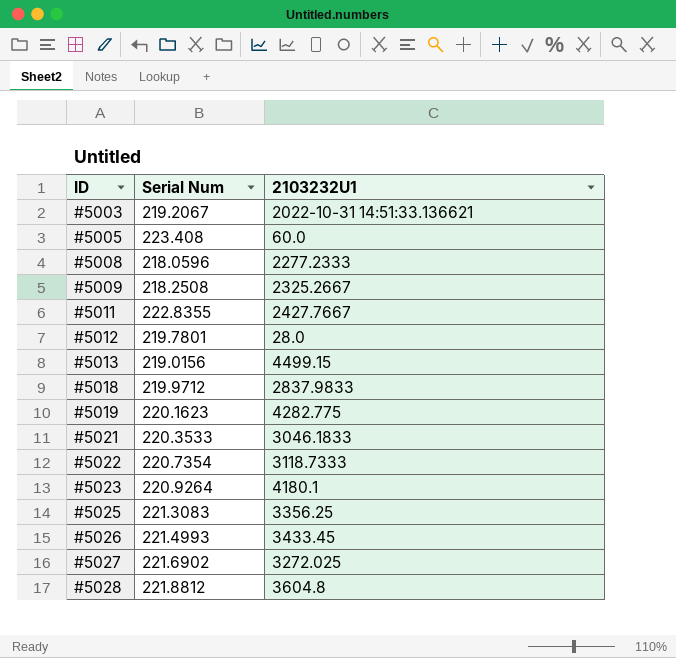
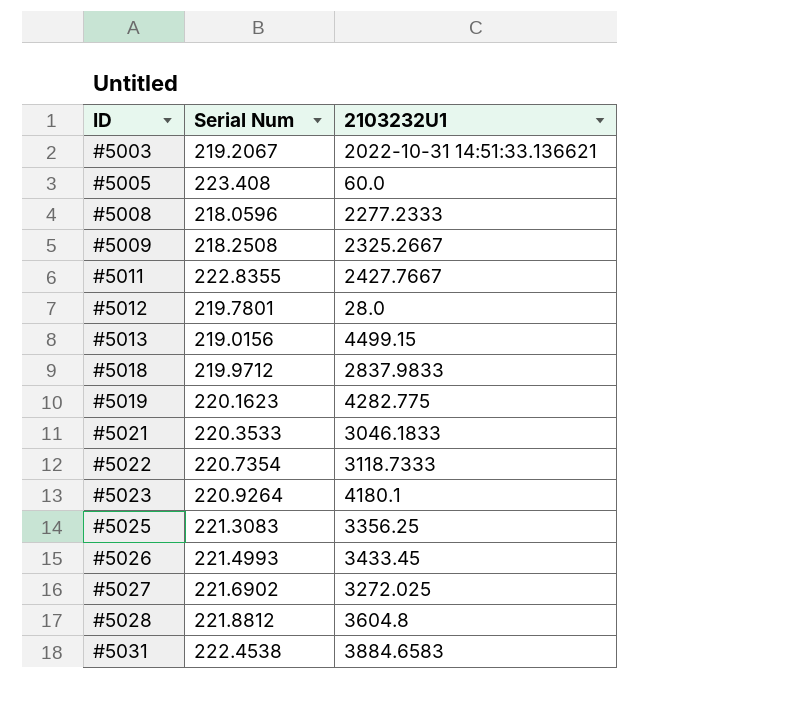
row #5031: none -> 222.4538 | 3884.6583

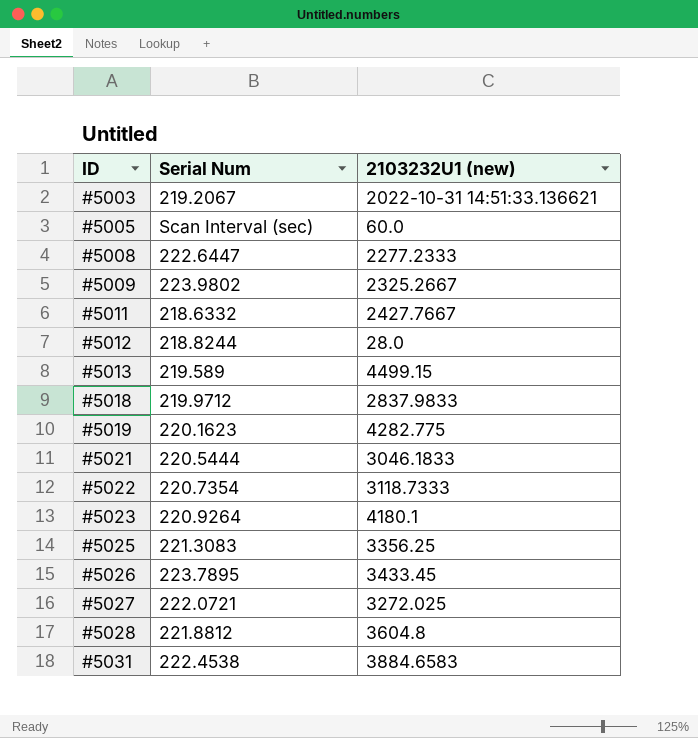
column name: 2103232U1 -> 2103232U1 (new)
#5005 | Serial Num: 223.408 -> Scan Interval (sec)
#5008 | Serial Num: 218.0596 -> 222.6447
#5009 | Serial Num: 218.2508 -> 223.9802
#5011 | Serial Num: 222.8355 -> 218.6332
#5012 | Serial Num: 219.7801 -> 218.8244
#5013 | Serial Num: 219.0156 -> 219.589
#5021 | Serial Num: 220.3533 -> 220.5444
#5026 | Serial Num: 221.4993 -> 223.7895
#5027 | Serial Num: 221.6902 -> 222.0721

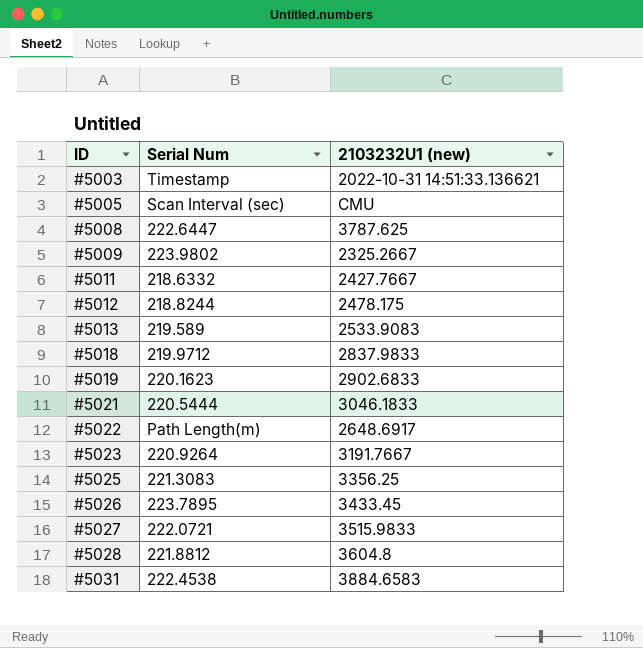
#5003 | Serial Num: 219.2067 -> Timestamp
#5005 | 2103232U1 (new): 60.0 -> CMU
#5008 | 2103232U1 (new): 2277.2333 -> 3787.625
#5012 | 2103232U1 (new): 28.0 -> 2478.175
#5013 | 2103232U1 (new): 4499.15 -> 2533.9083
#5019 | 2103232U1 (new): 4282.775 -> 2902.6833
#5022 | Serial Num: 220.7354 -> Path Length(m)
#5022 | 2103232U1 (new): 3118.7333 -> 2648.6917
#5023 | 2103232U1 (new): 4180.1 -> 3191.7667
#5027 | 2103232U1 (new): 3272.025 -> 3515.9833

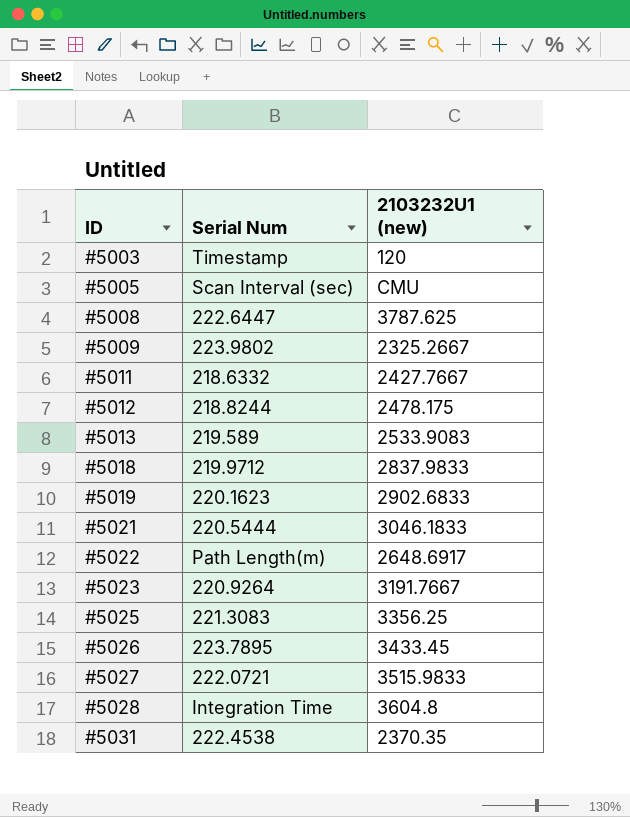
#5003 | 2103232U1 (new): 2022-10-31 14:51:33.136621 -> 120
#5028 | Serial Num: 221.8812 -> Integration Time
#5031 | 2103232U1 (new): 3884.6583 -> 2370.35

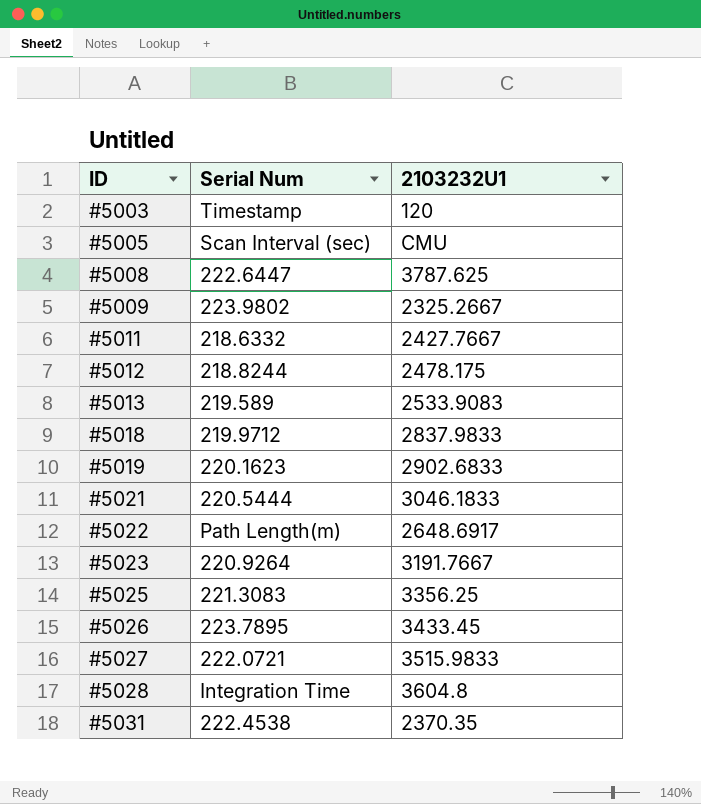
column name: 2103232U1 (new) -> 2103232U1

